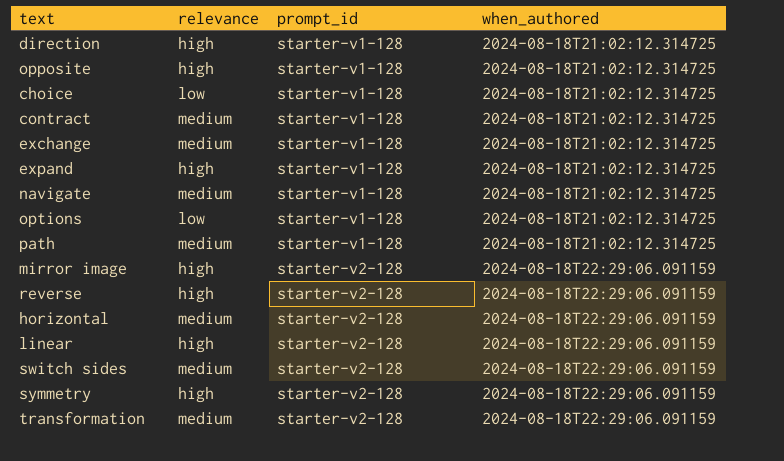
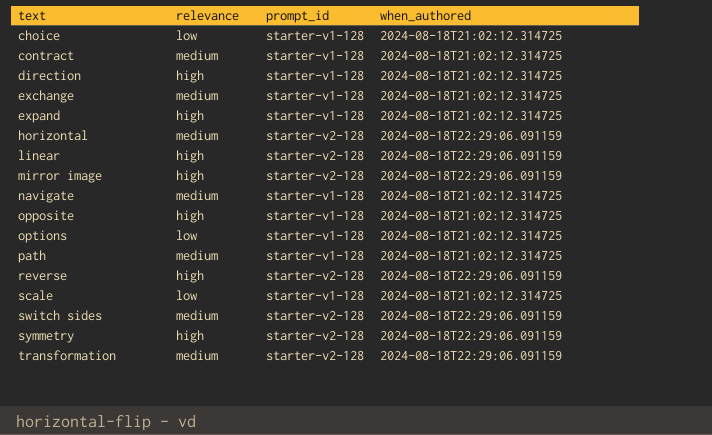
row order: prompt_id ascending -> text ascending
row scale: none -> low | starter-v1-128 | 2024-08-18T21:02:12.314725

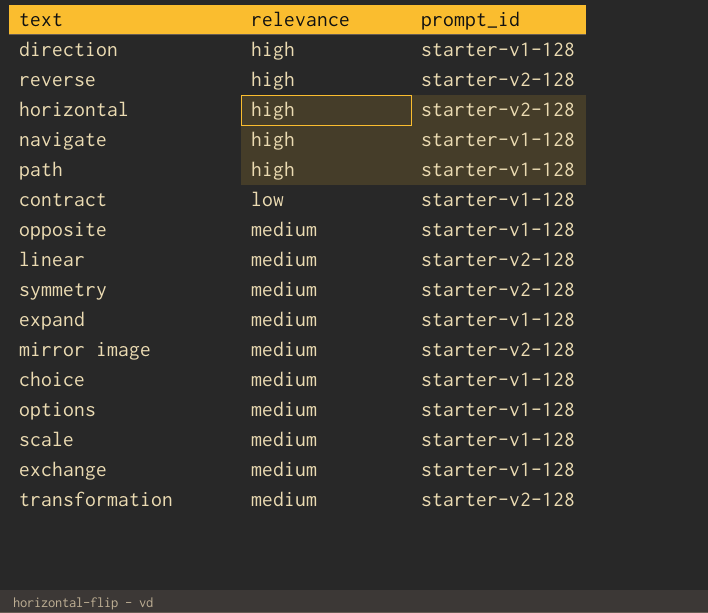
row order: text ascending -> relevance ascending
column when_authored | position: 4 -> none
row switch sides: medium | starter-v2-128 | 2024-08-18T22:29:06.091159 -> none
horizontal | relevance: medium -> high
navigate | relevance: medium -> high
path | relevance: medium -> high
contract | relevance: medium -> low
opposite | relevance: high -> medium
linear | relevance: high -> medium
symmetry | relevance: high -> medium
expand | relevance: high -> medium
mirror image | relevance: high -> medium
choice | relevance: low -> medium
options | relevance: low -> medium
scale | relevance: low -> medium

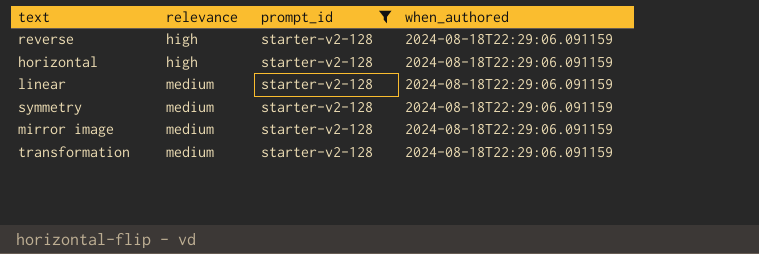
filter: none -> prompt_id = starter-v2-128
column when_authored | position: none -> 4

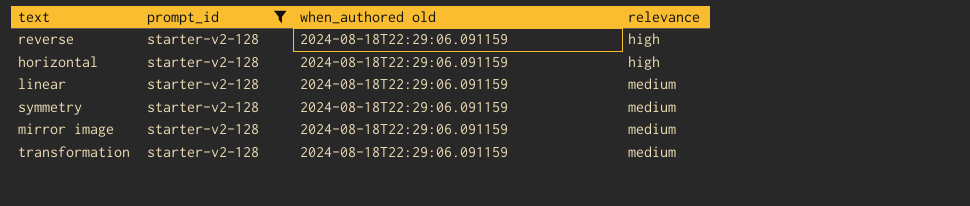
column name: when_authored -> when_authored old
column relevance | position: 2 -> 4

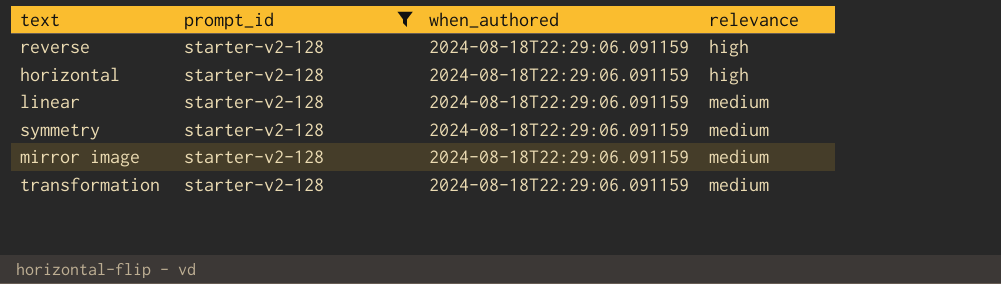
column name: when_authored old -> when_authored

